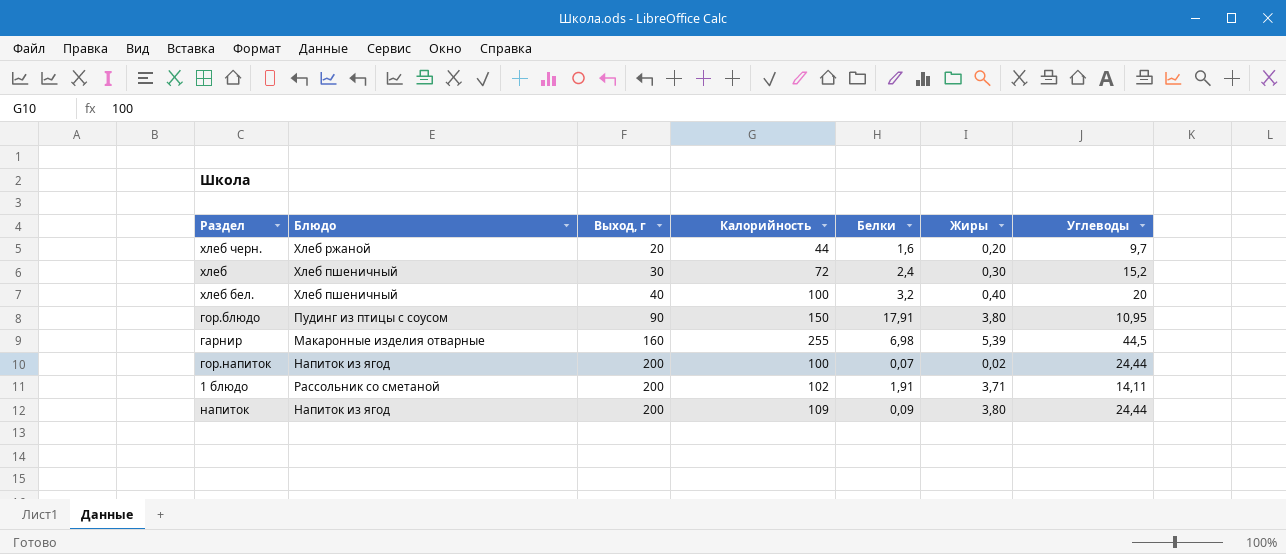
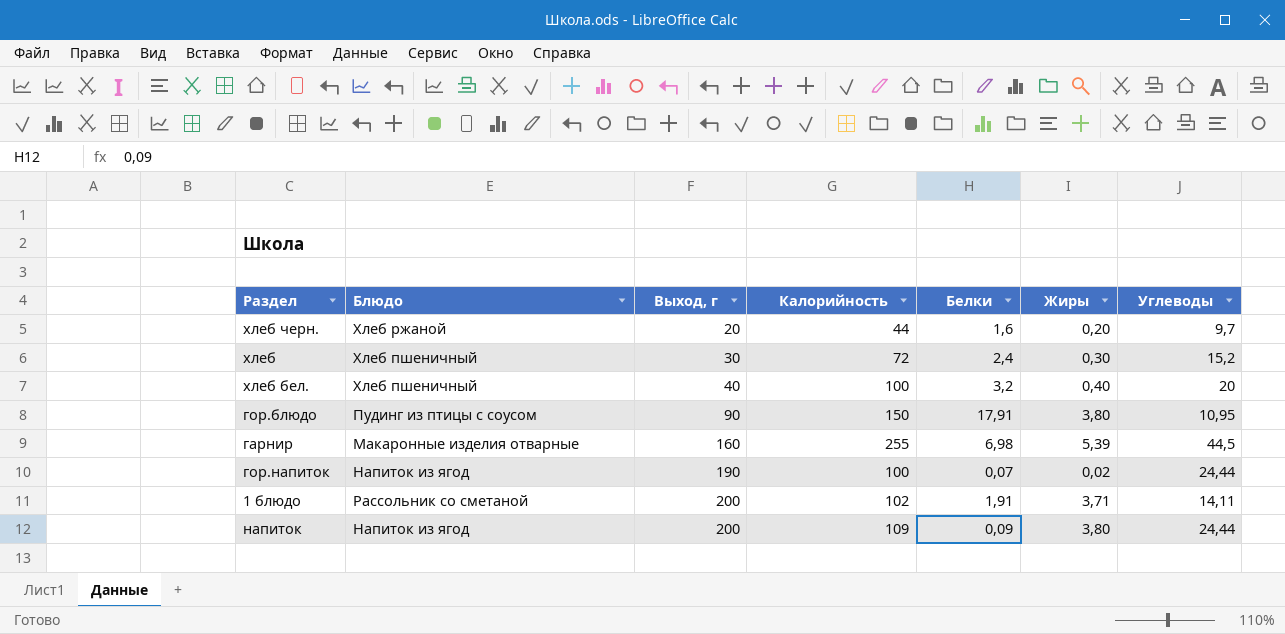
гор.напиток | Выход, г: 200 -> 190

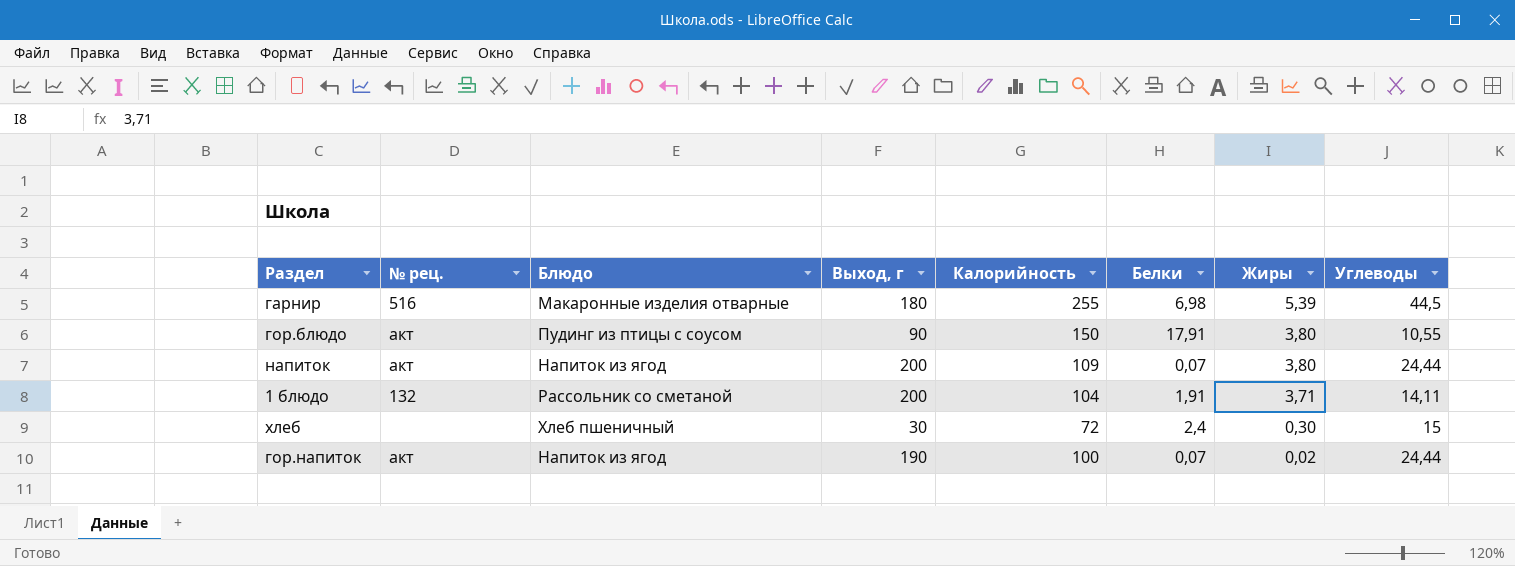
row order: Выход, г ascending -> Жиры descending
column № рец. | position: none -> 2
row хлеб черн.: Хлеб ржаной | 20 | 44 | 1,6 | 0,20 | 9,7 -> none
row хлеб бел.: Хлеб пшеничный | 40 | 100 | 3,2 | 0,40 | 20 -> none
гарнир | Выход, г: 160 -> 180
гор.блюдо | Углеводы: 10,95 -> 10,55
напиток | Белки: 0,09 -> 0,07
1 блюдо | Калорийность: 102 -> 104
хлеб | Углеводы: 15,2 -> 15

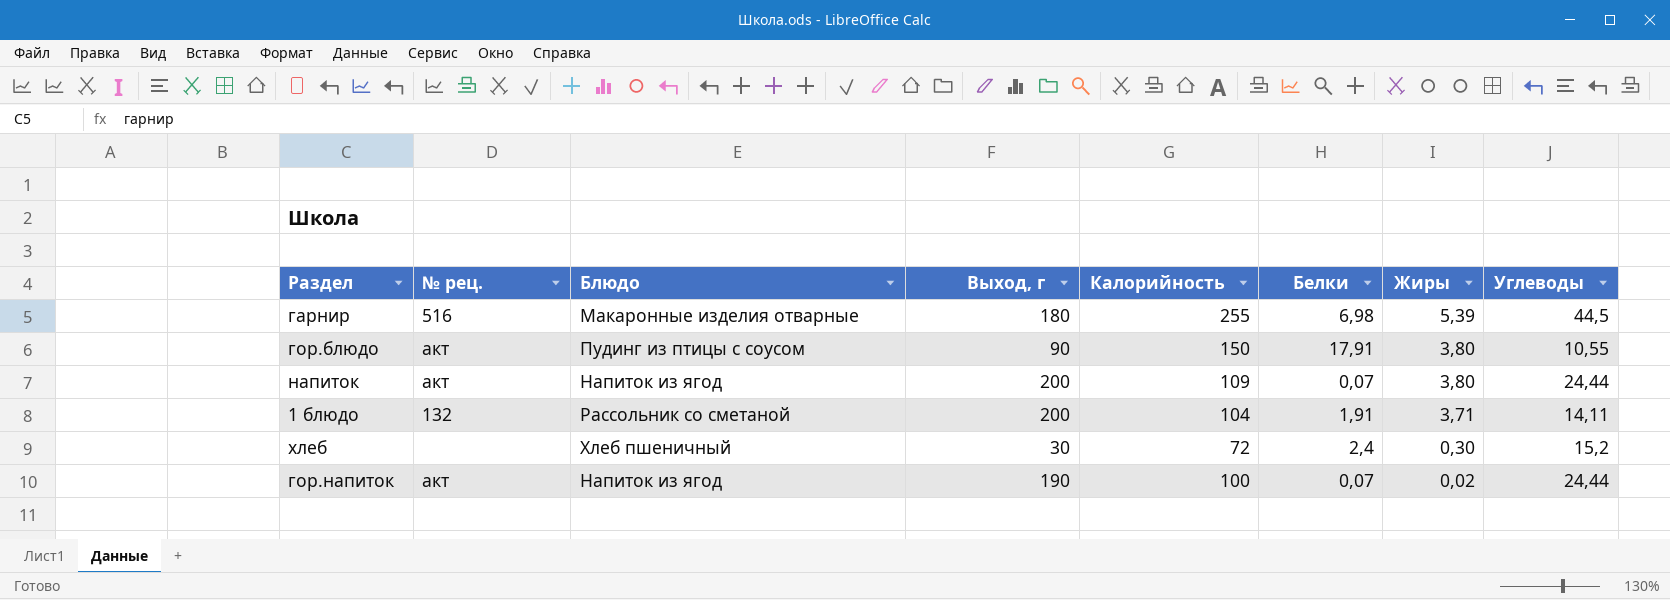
хлеб | Углеводы: 15 -> 15,2

